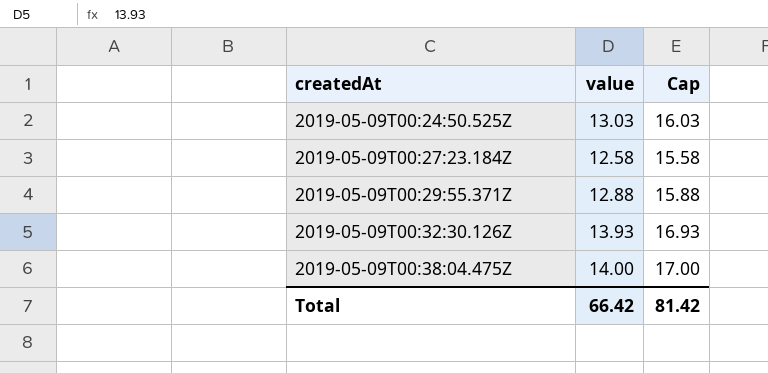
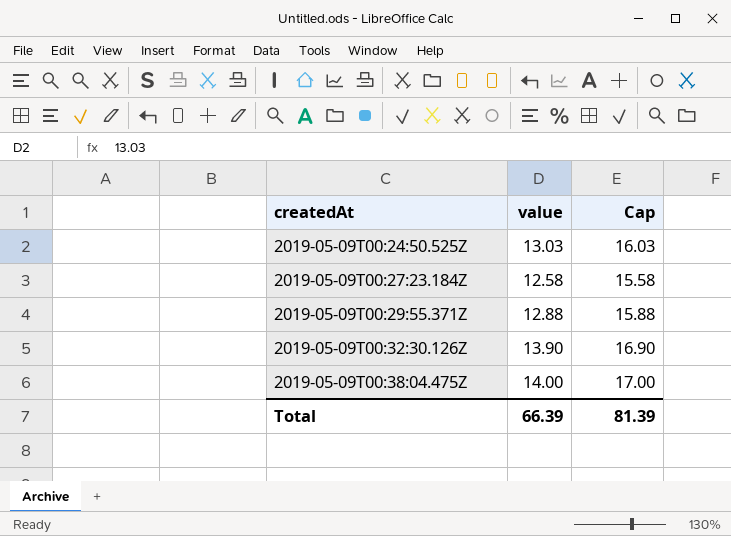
2019-05-09T00:32:30.126Z | value: 13.93 -> 13.90
2019-05-09T00:32:30.126Z | Cap: 16.93 -> 16.90
Total | value: 66.42 -> 66.39
Total | Cap: 81.42 -> 81.39

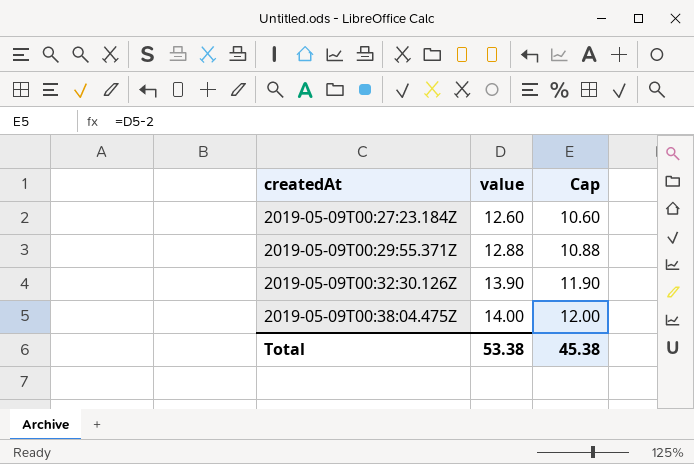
column Cap | formula: [value] + 3 -> [value] - 2
row 2019-05-09T00:24:50.525Z: 13.03 | 16.03 -> none
2019-05-09T00:27:23.184Z | value: 12.58 -> 12.60
Total | value: 66.39 -> 53.38
Total | Cap: 81.39 -> 45.38

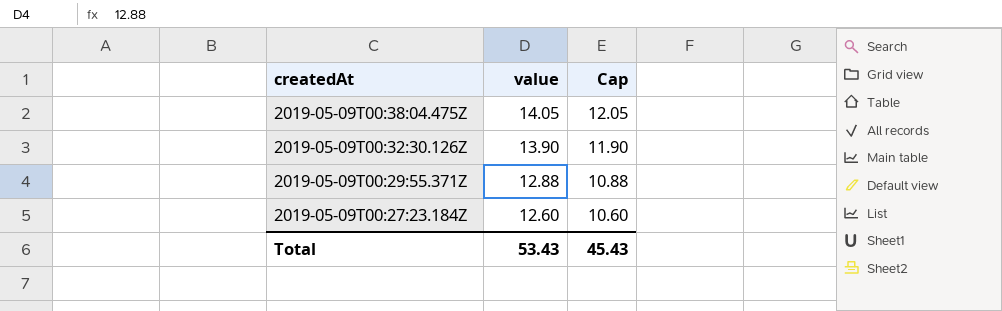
row order: createdAt ascending -> createdAt descending
2019-05-09T00:38:04.475Z | value: 14.00 -> 14.05
2019-05-09T00:38:04.475Z | Cap: 12.00 -> 12.05
Total | value: 53.38 -> 53.43
Total | Cap: 45.38 -> 45.43

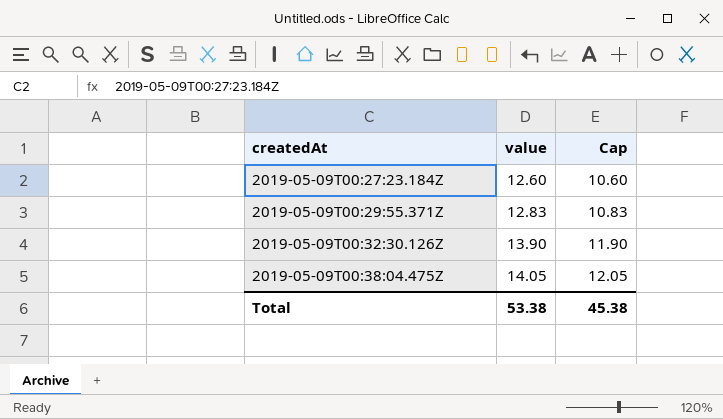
row order: createdAt descending -> createdAt ascending
2019-05-09T00:29:55.371Z | value: 12.88 -> 12.83
2019-05-09T00:29:55.371Z | Cap: 10.88 -> 10.83
Total | value: 53.43 -> 53.38
Total | Cap: 45.43 -> 45.38

